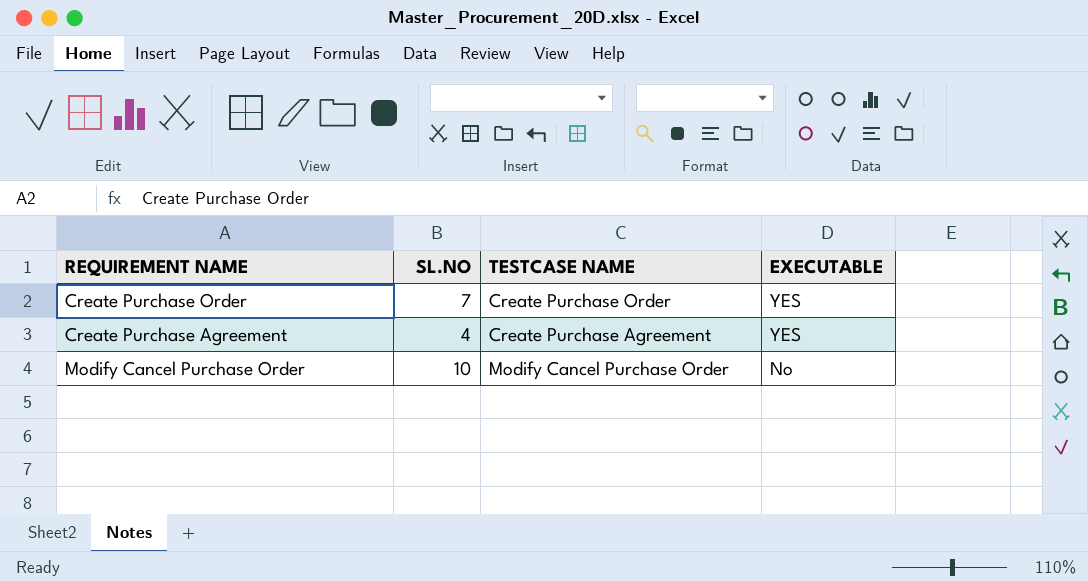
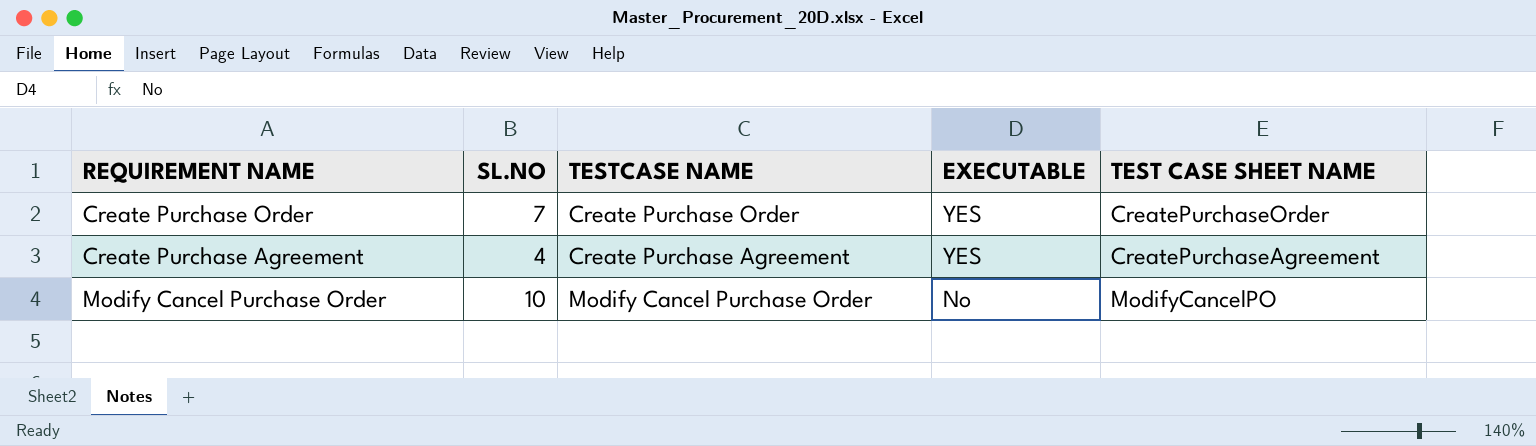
column TEST CASE SHEET NAME | position: none -> 5

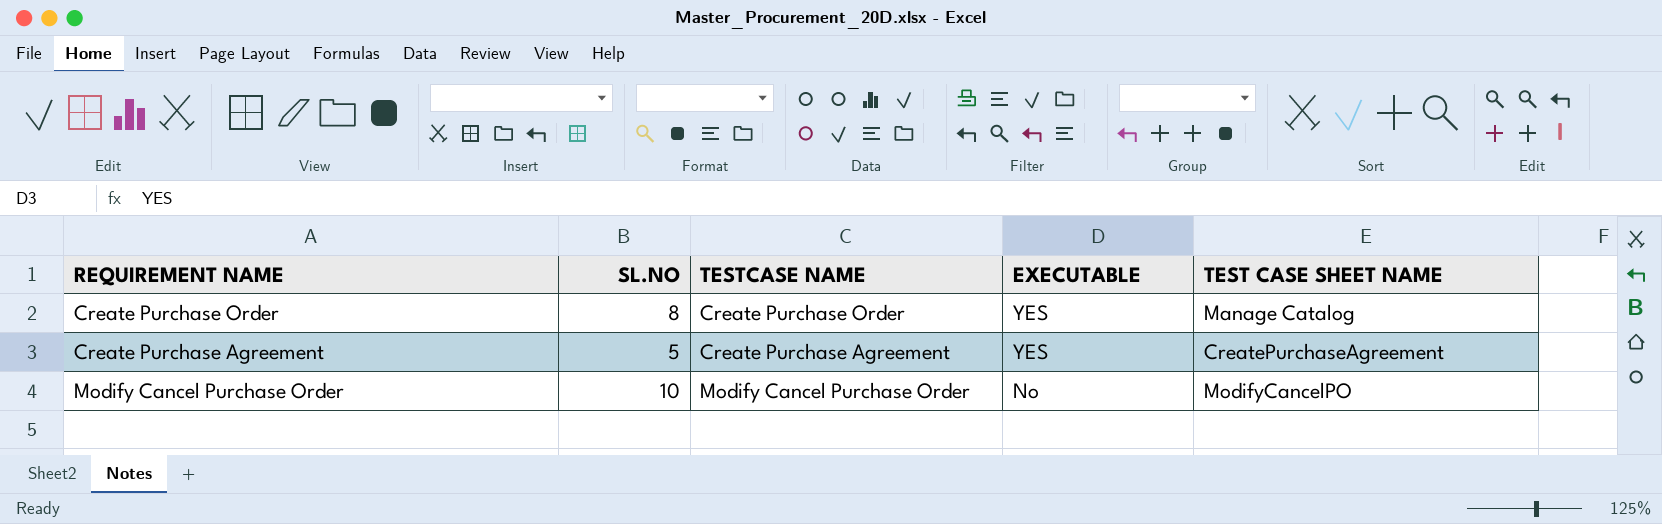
Create Purchase Order | SL.NO: 7 -> 8
Create Purchase Order | TEST CASE SHEET NAME: CreatePurchaseOrder -> Manage Catalog
Create Purchase Agreement | SL.NO: 4 -> 5

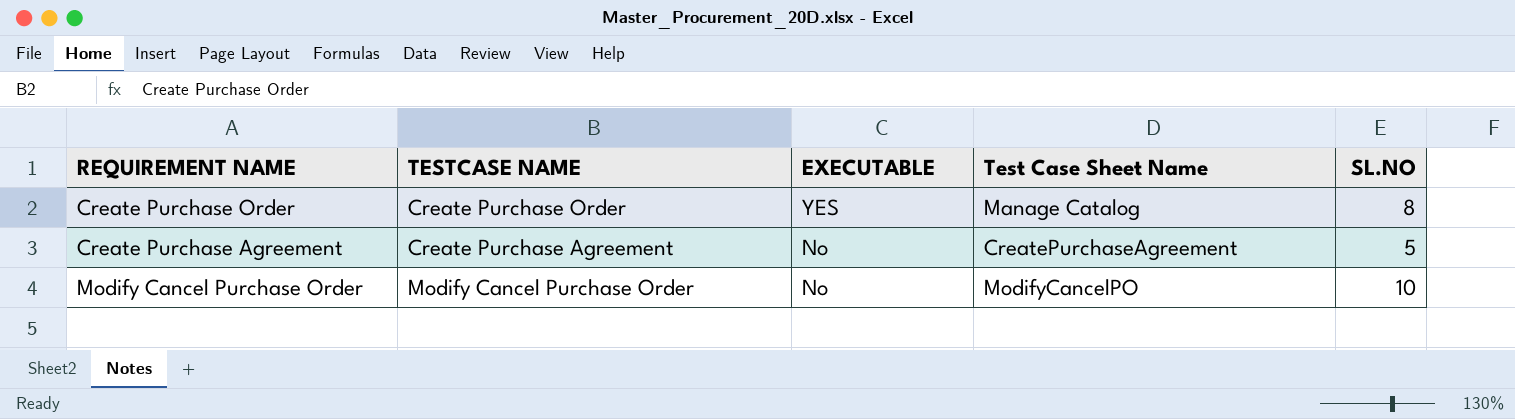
column name: TEST CASE SHEET NAME -> Test Case Sheet Name
column SL.NO | position: 2 -> 5
Create Purchase Agreement | EXECUTABLE: YES -> No

